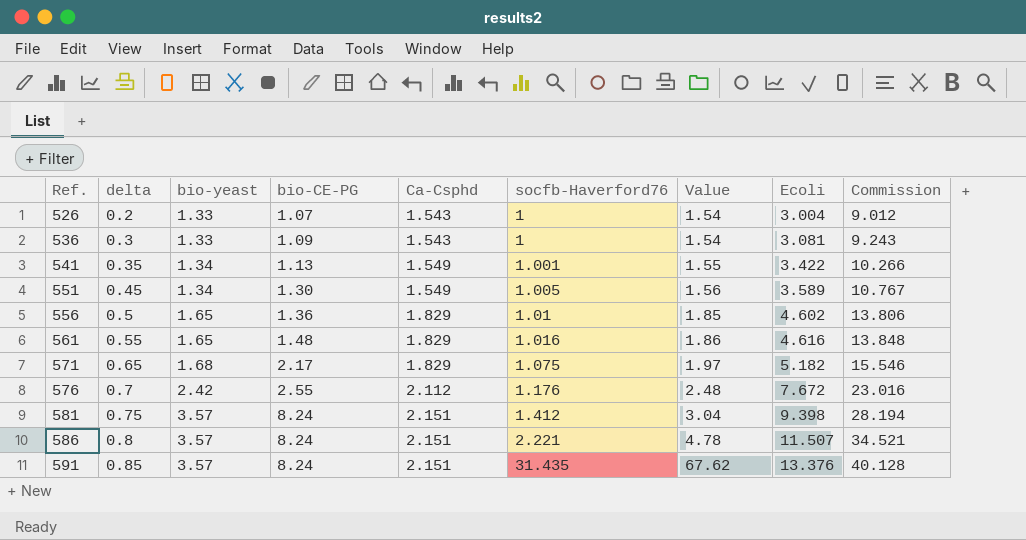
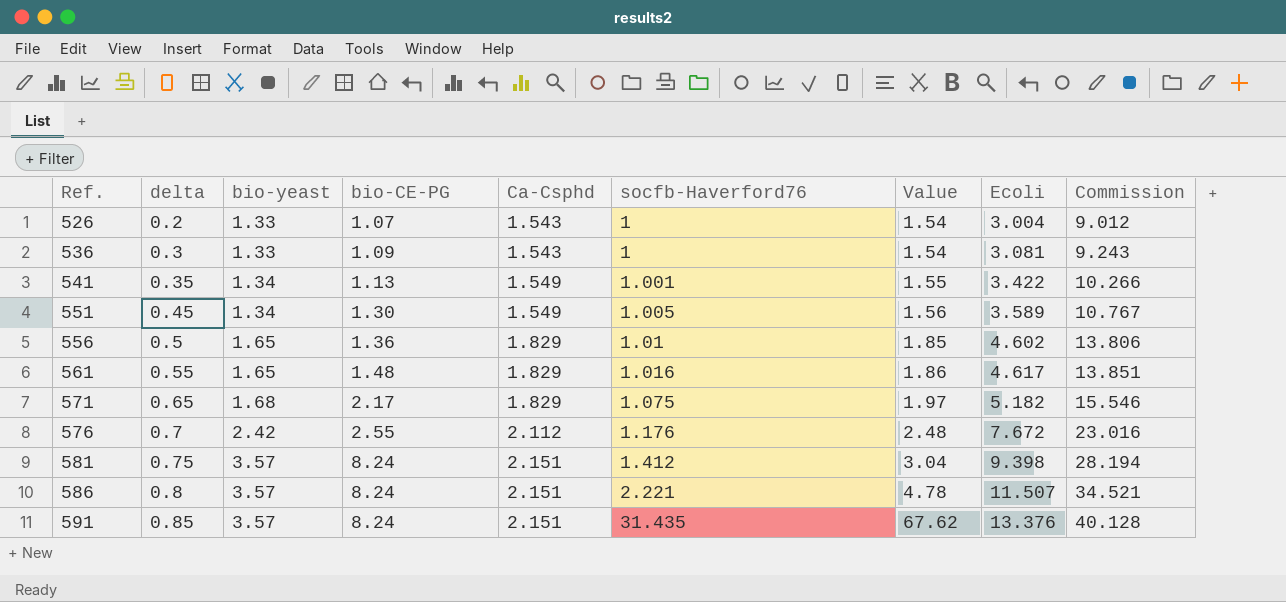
561 | Ecoli: 4.616 -> 4.617
561 | Commission: 13.848 -> 13.851

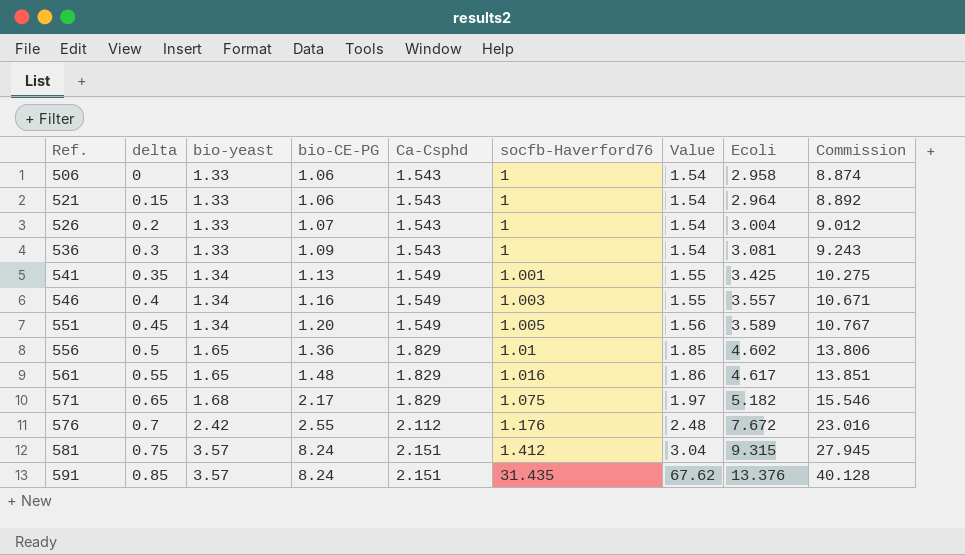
row 586: 0.8 | 3.57 | 8.24 | 2.151 | 2.221 | 4.78 | 11.507 | 34.521 -> none
row 506: none -> 0 | 1.33 | 1.06 | 1.543 | 1 | 1.54 | 2.958 | 8.874
row 521: none -> 0.15 | 1.33 | 1.06 | 1.543 | 1 | 1.54 | 2.964 | 8.892
541 | Ecoli: 3.422 -> 3.425
541 | Commission: 10.266 -> 10.275
row 546: none -> 0.4 | 1.34 | 1.16 | 1.549 | 1.003 | 1.55 | 3.557 | 10.671
551 | bio-CE-PG: 1.30 -> 1.20
581 | Ecoli: 9.398 -> 9.315
581 | Commission: 28.194 -> 27.945

